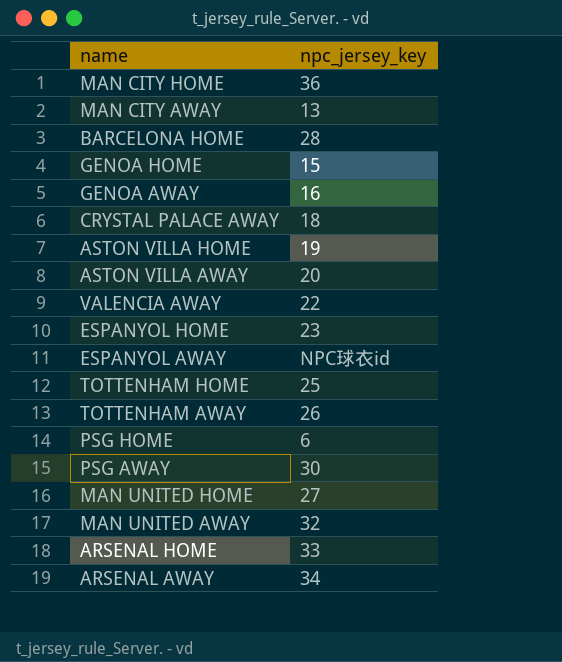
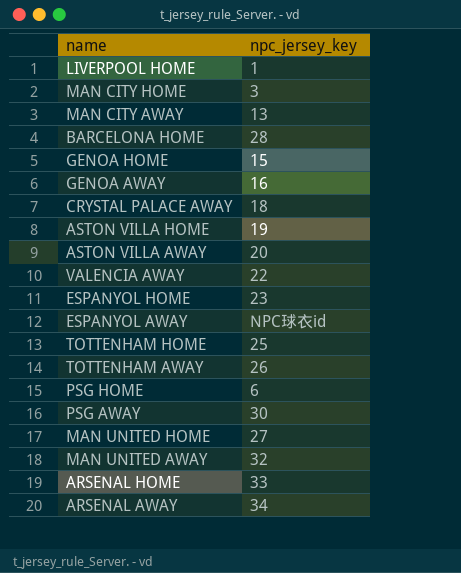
row LIVERPOOL HOME: none -> 1
MAN CITY HOME | npc_jersey_key: 36 -> 3

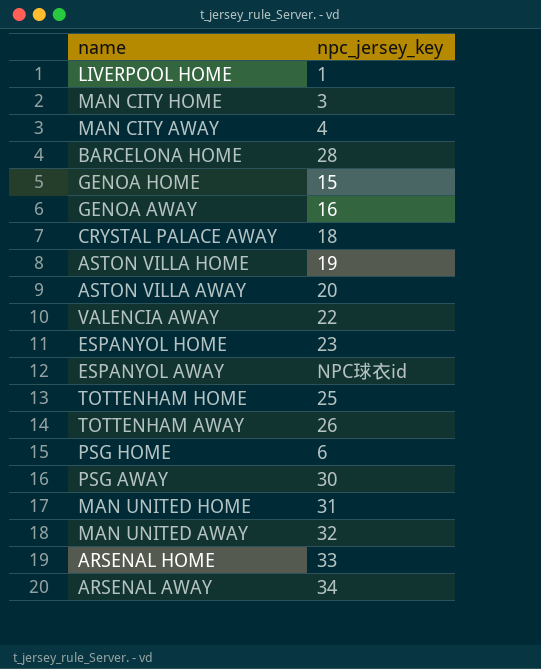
MAN CITY AWAY | npc_jersey_key: 13 -> 4
MAN UNITED HOME | npc_jersey_key: 27 -> 31

